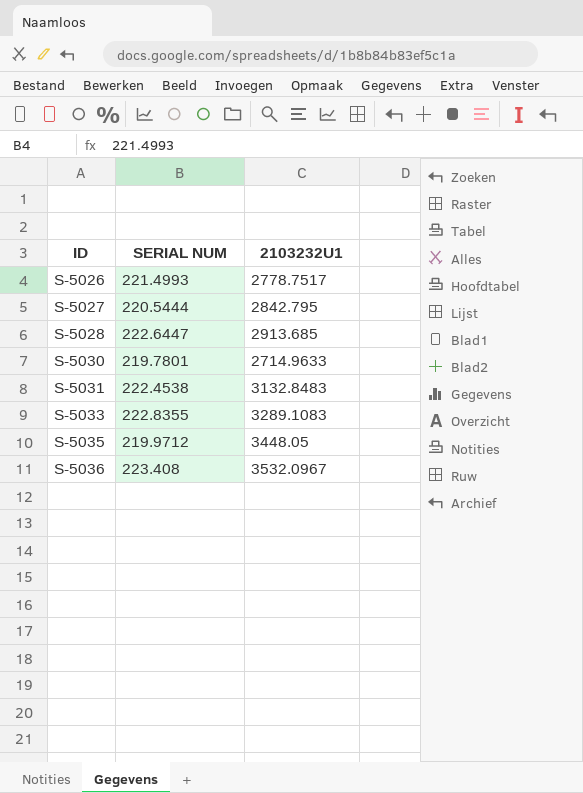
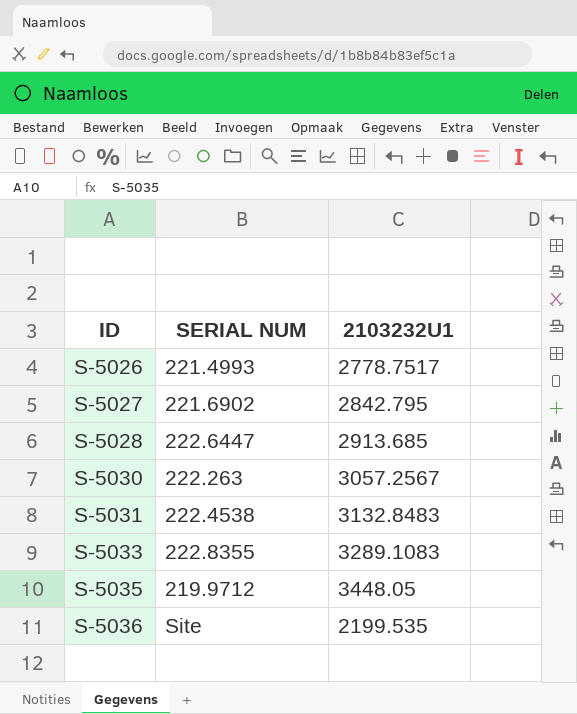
S-5027 | SERIAL NUM: 220.5444 -> 221.6902
S-5030 | SERIAL NUM: 219.7801 -> 222.263
S-5030 | 2103232U1: 2714.9633 -> 3057.2567
S-5036 | SERIAL NUM: 223.408 -> Site
S-5036 | 2103232U1: 3532.0967 -> 2199.535

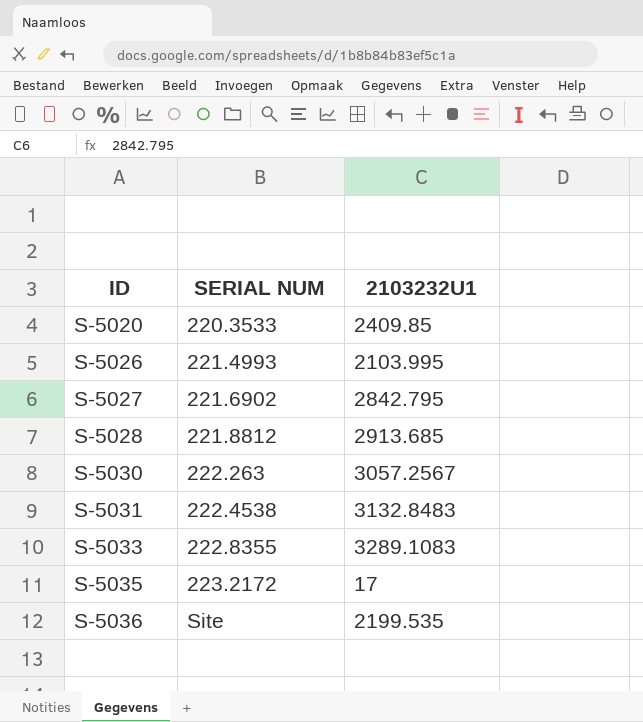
row S-5020: none -> 220.3533 | 2409.85
S-5026 | 2103232U1: 2778.7517 -> 2103.995
S-5028 | SERIAL NUM: 222.6447 -> 221.8812
S-5035 | SERIAL NUM: 219.9712 -> 223.2172
S-5035 | 2103232U1: 3448.05 -> 17

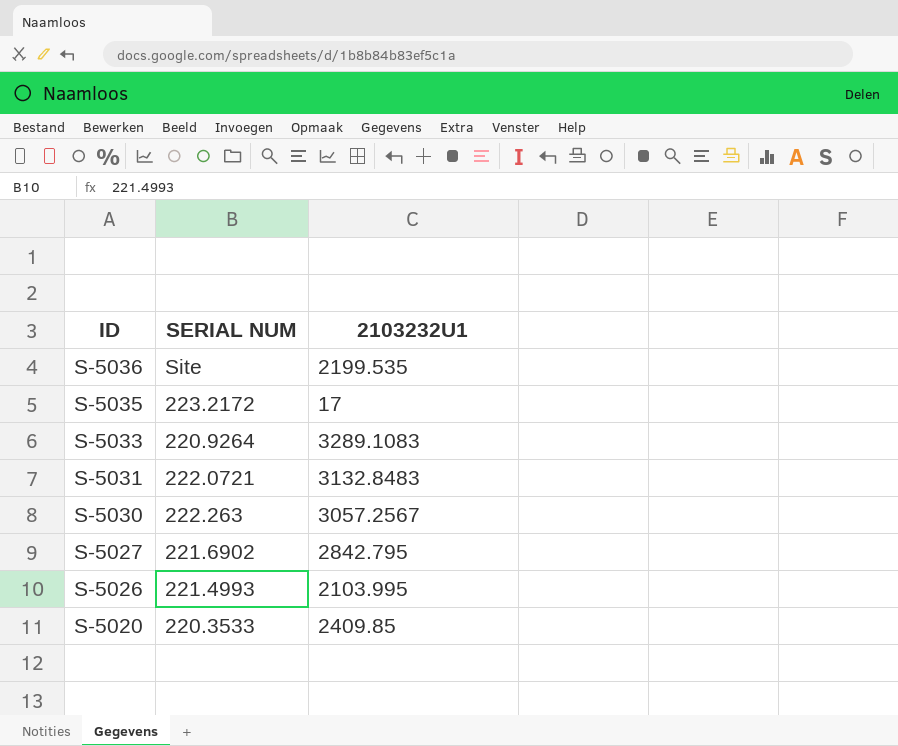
row order: ID ascending -> ID descending
row S-5028: 221.8812 | 2913.685 -> none
S-5033 | SERIAL NUM: 222.8355 -> 220.9264
S-5031 | SERIAL NUM: 222.4538 -> 222.0721

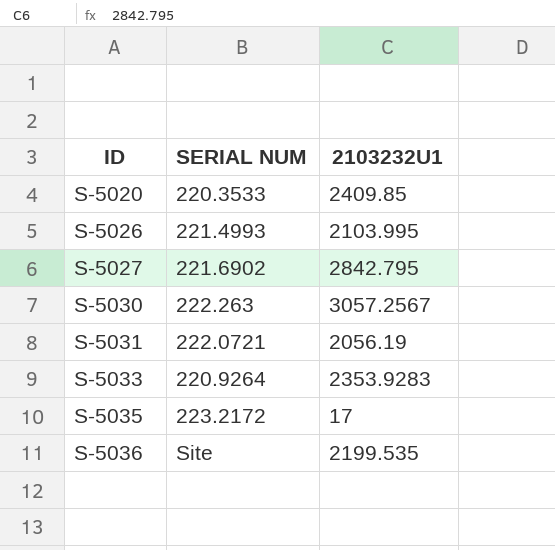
row order: ID descending -> ID ascending
S-5031 | 2103232U1: 3132.8483 -> 2056.19
S-5033 | 2103232U1: 3289.1083 -> 2353.9283

